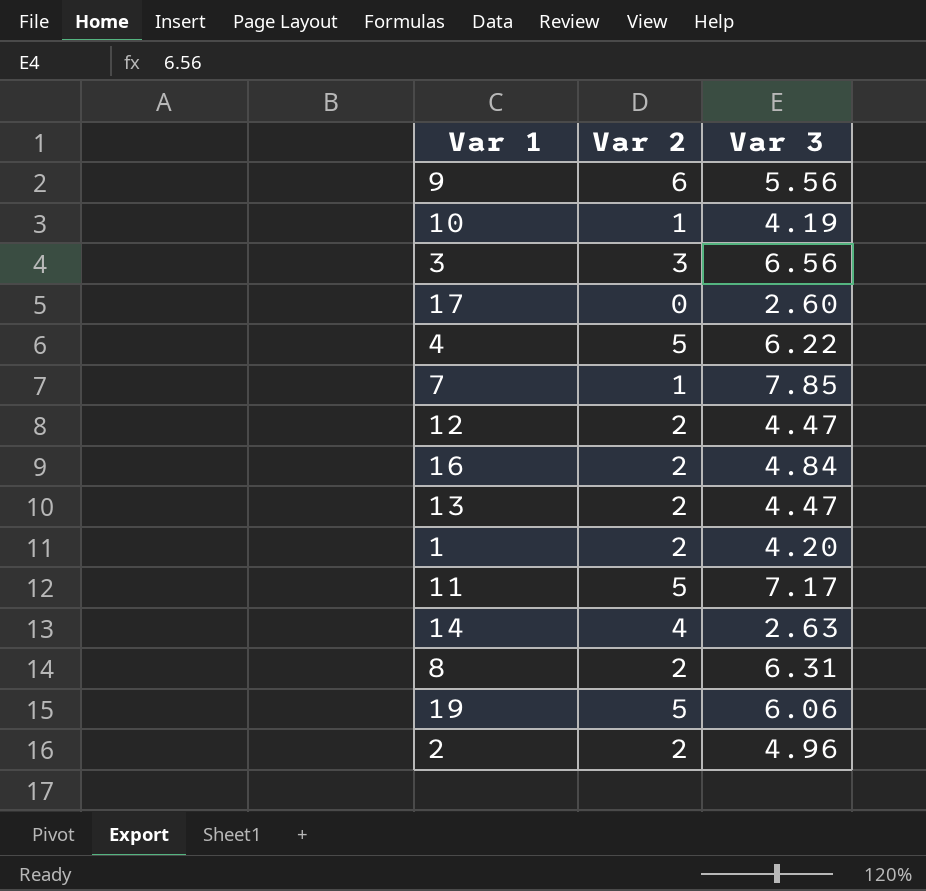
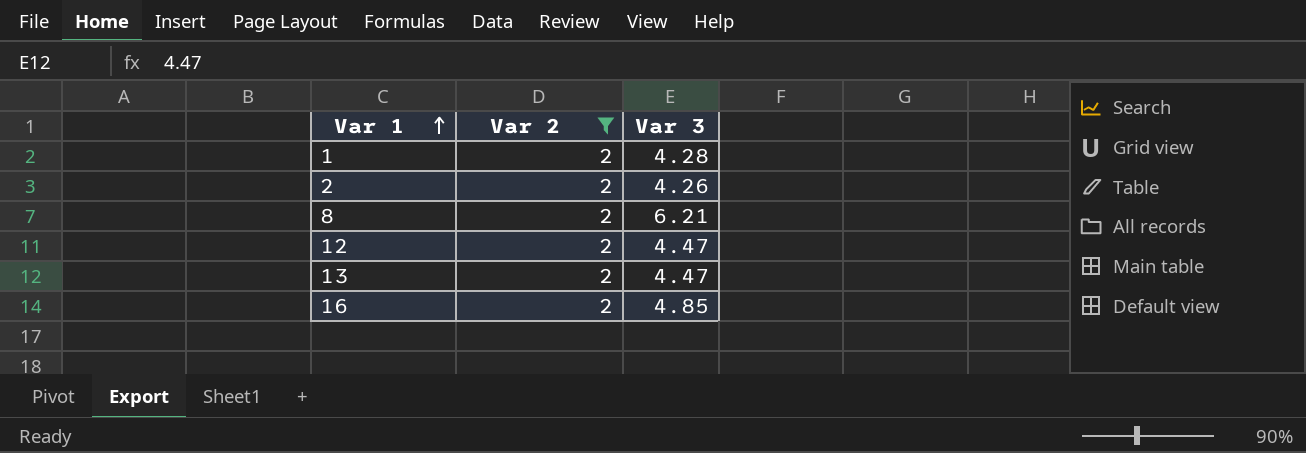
filter: none -> Var 2 = 2
row order: none -> Var 1 ascending
1 | Var 3: 4.20 -> 4.28
2 | Var 3: 4.96 -> 4.26
8 | Var 3: 6.31 -> 6.21
16 | Var 3: 4.84 -> 4.85

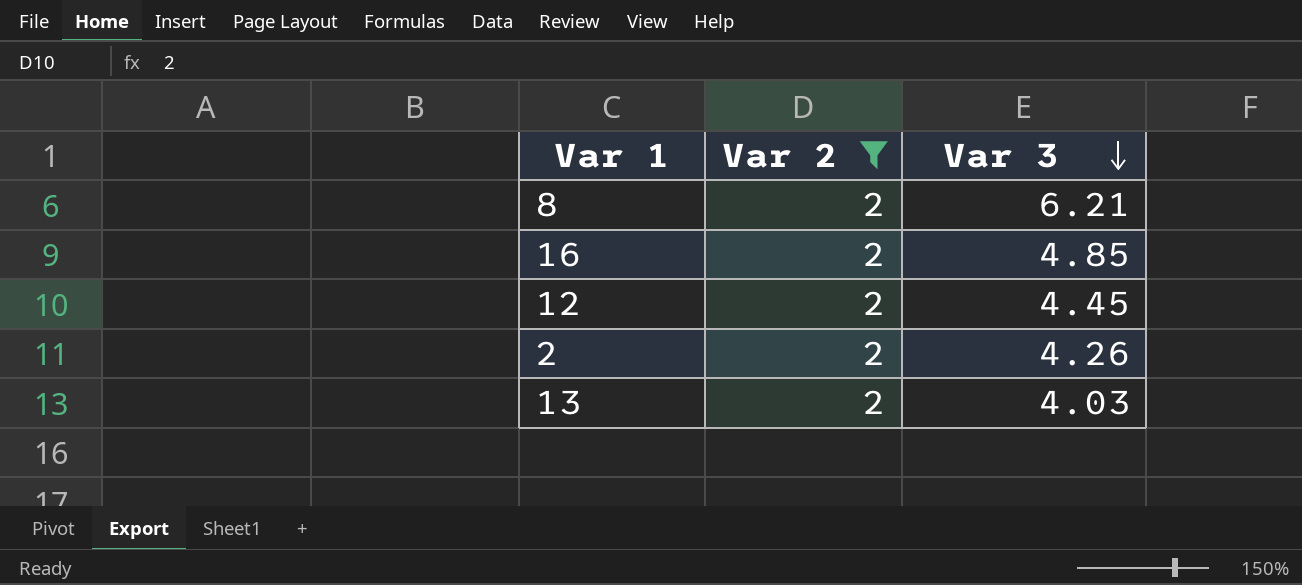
row order: Var 1 ascending -> Var 3 descending
row 1: 2 | 4.28 -> none
12 | Var 3: 4.47 -> 4.45
13 | Var 3: 4.47 -> 4.03

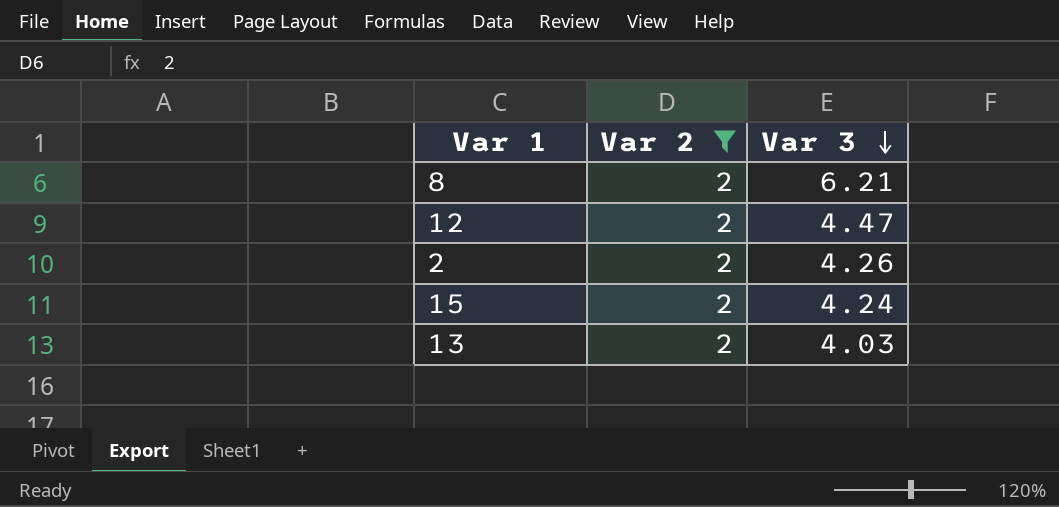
row 16: 2 | 4.85 -> none
12 | Var 3: 4.45 -> 4.47
row 15: none -> 2 | 4.24

